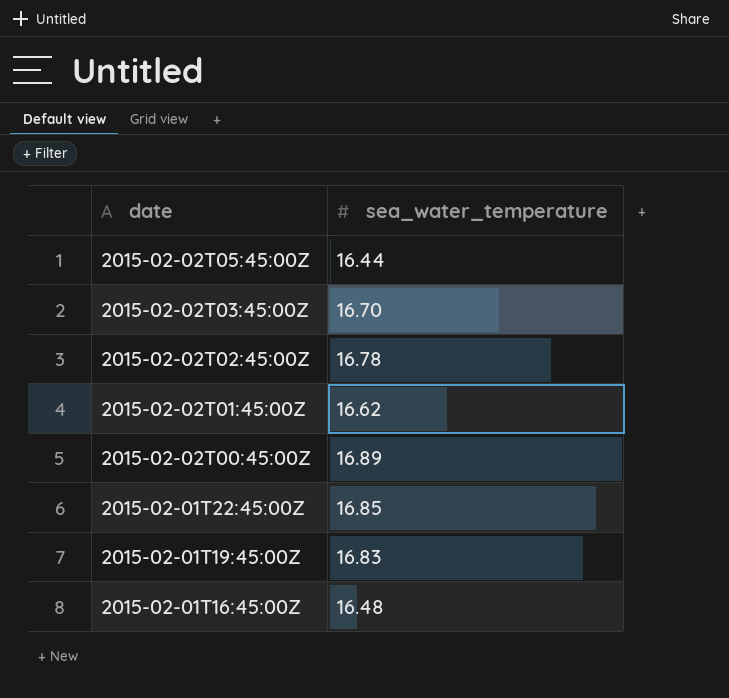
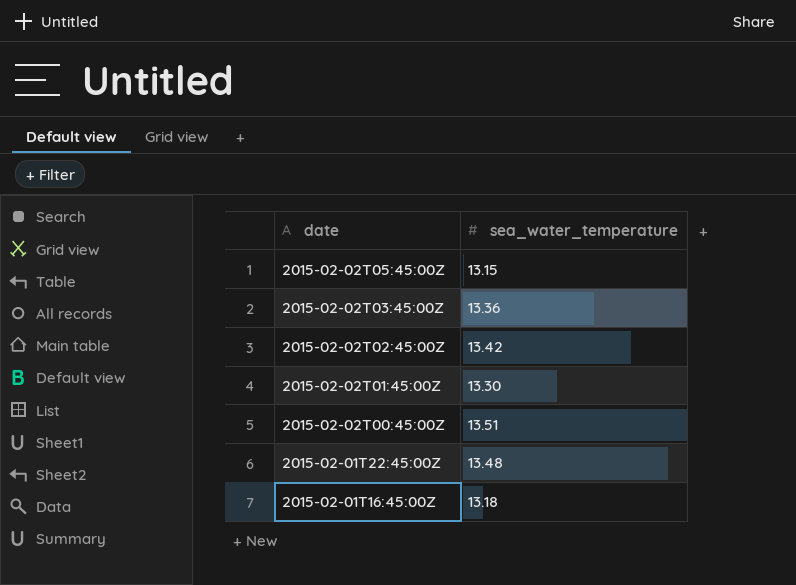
row 2015-02-01T19:45:00Z: 16.83 -> none
2015-02-02T05:45:00Z | sea_water_temperature: 16.44 -> 13.15
2015-02-02T03:45:00Z | sea_water_temperature: 16.70 -> 13.36
2015-02-02T02:45:00Z | sea_water_temperature: 16.78 -> 13.42
2015-02-02T01:45:00Z | sea_water_temperature: 16.62 -> 13.30
2015-02-02T00:45:00Z | sea_water_temperature: 16.89 -> 13.51
2015-02-01T22:45:00Z | sea_water_temperature: 16.85 -> 13.48
2015-02-01T16:45:00Z | sea_water_temperature: 16.48 -> 13.18

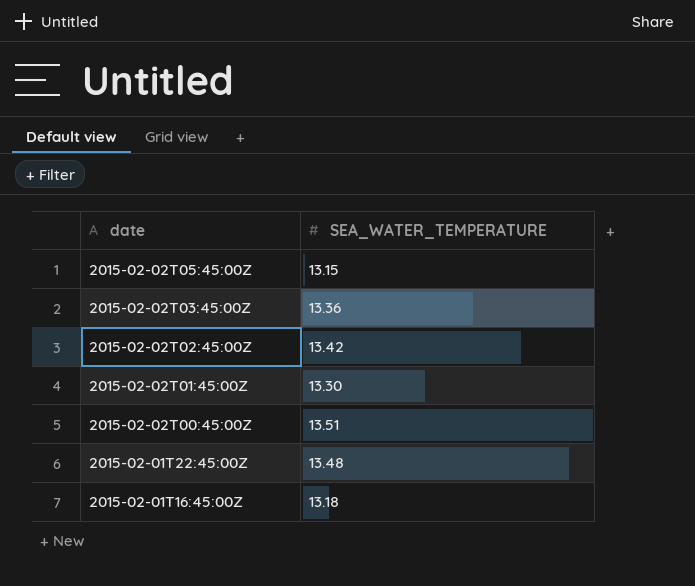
column name: sea_water_temperature -> SEA_WATER_TEMPERATURE

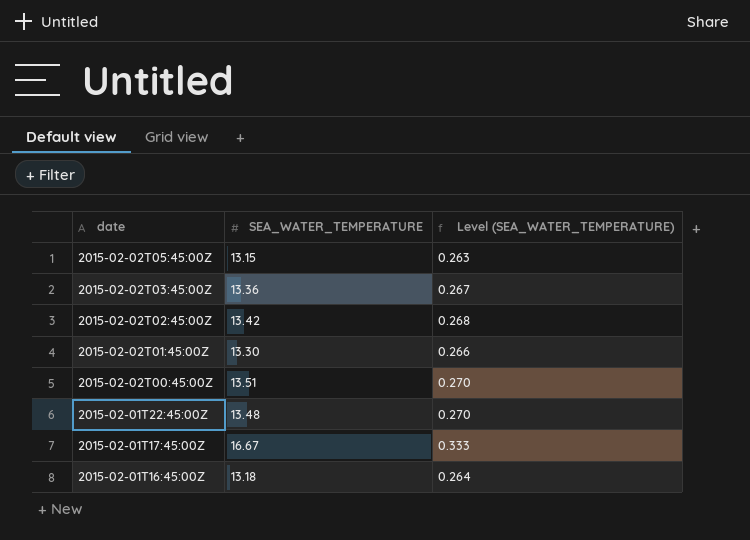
column Level (SEA_WATER_TEMPERATURE) | formula: none -> [SEA_WATER_TEMPERATURE] * 0.02
row 2015-02-01T17:45:00Z: none -> 16.67 | 0.333

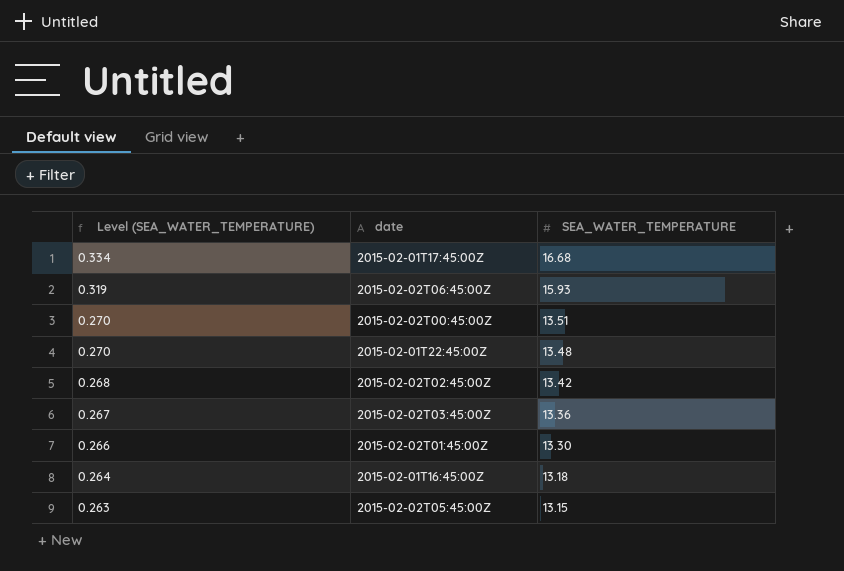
row order: date descending -> Level (SEA_WATER_TEMPERATURE) descending
column Level (SEA_WATER_TEMPERATURE) | position: 3 -> 1
2015-02-01T17:45:00Z | Level (SEA_WATER_TEMPERATURE): 0.333 -> 0.334
2015-02-01T17:45:00Z | SEA_WATER_TEMPERATURE: 16.67 -> 16.68
row 2015-02-02T06:45:00Z: none -> 0.319 | 15.93

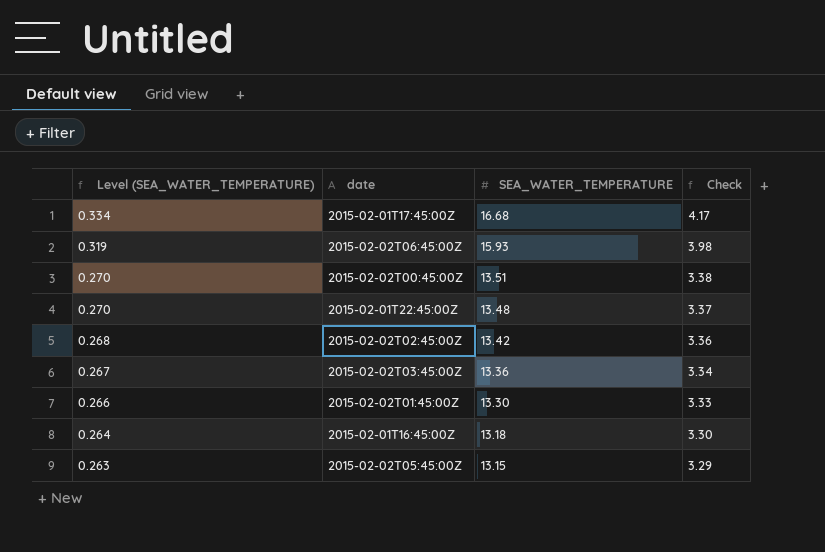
column Check | formula: none -> [SEA_WATER_TEMPERATURE] * 0.25

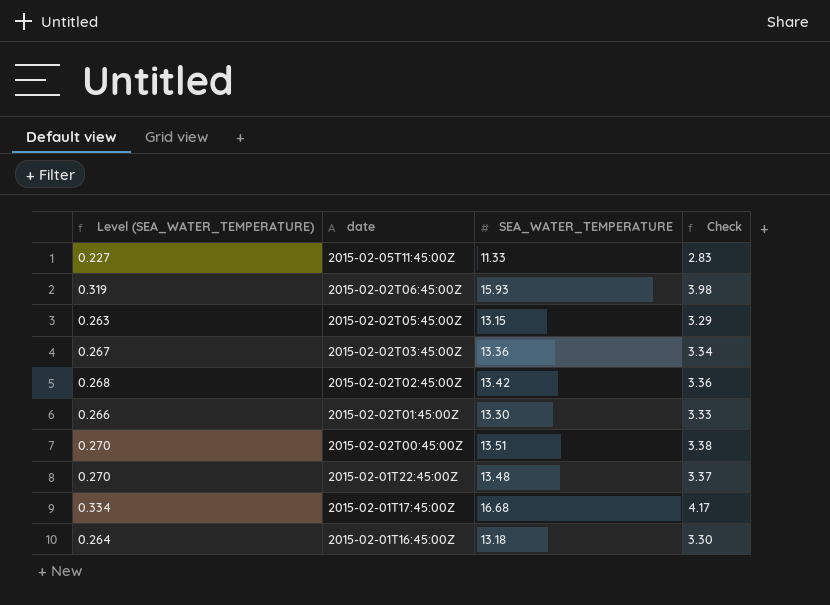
row order: Level (SEA_WATER_TEMPERATURE) descending -> date descending
row 2015-02-05T11:45:00Z: none -> 0.227 | 11.33 | 2.83

